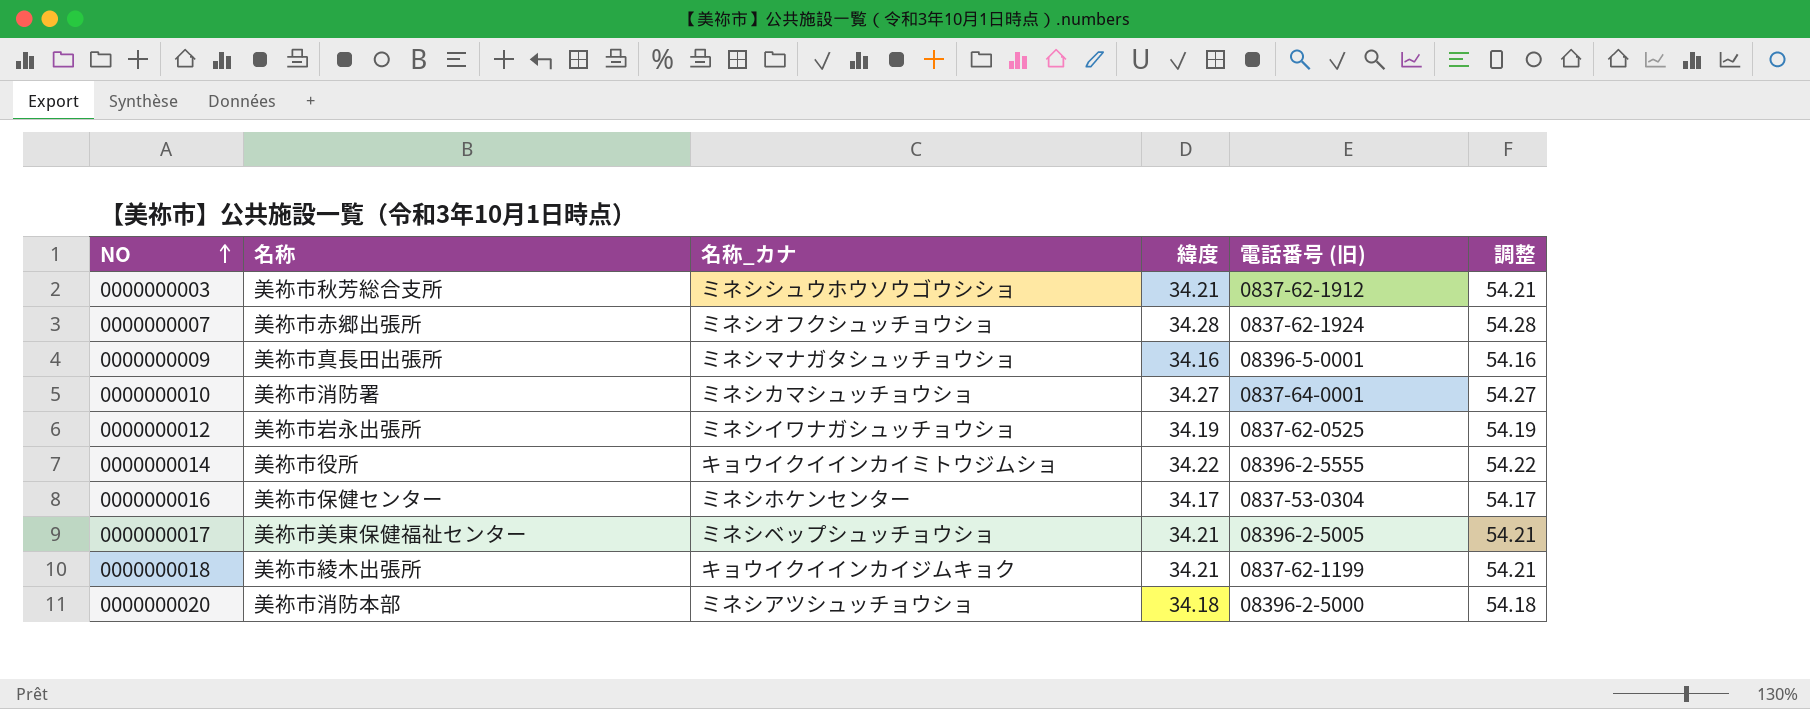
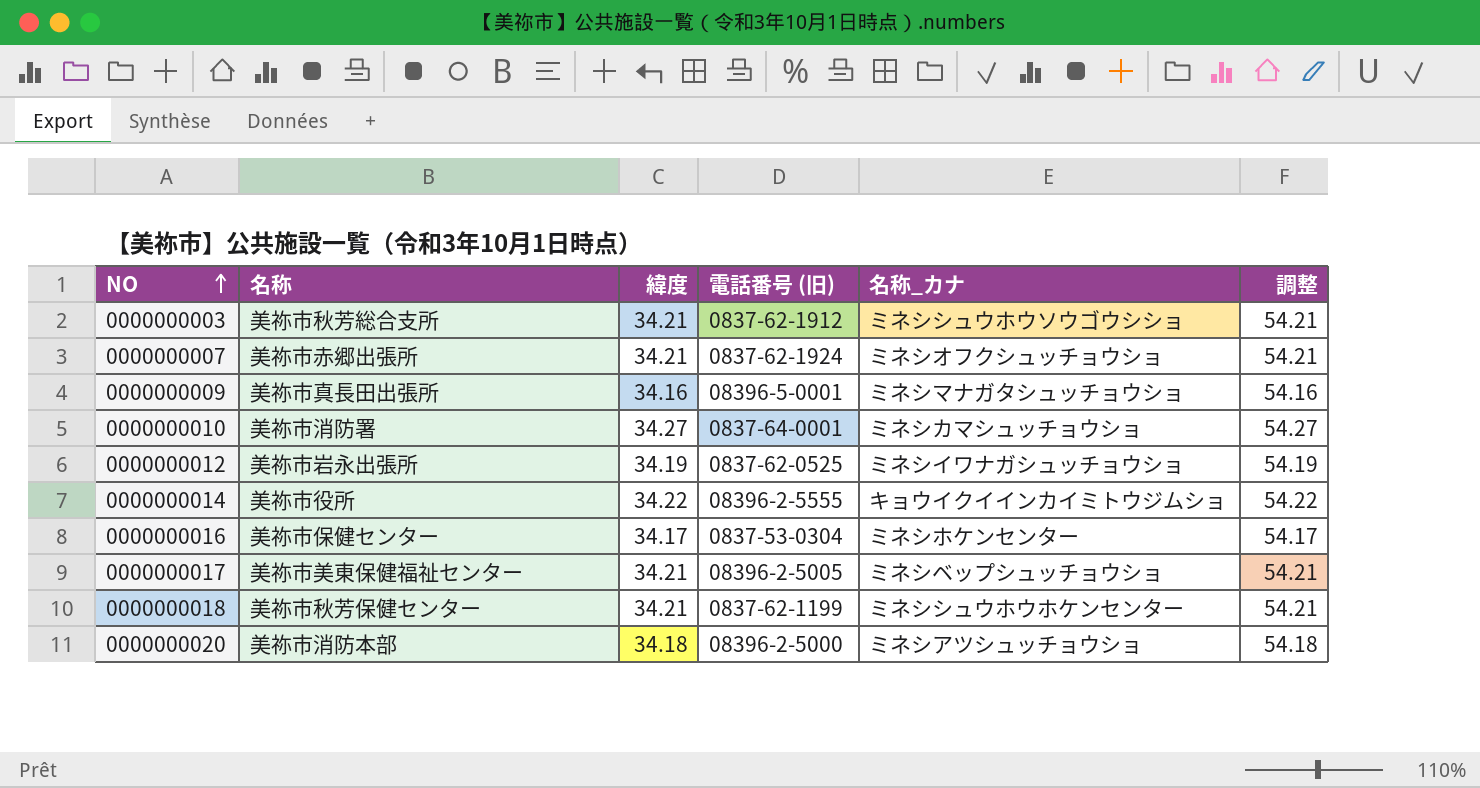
column 名称_カナ | position: 3 -> 5
0000000007 | 緯度: 34.28 -> 34.21
0000000007 | 調整: 54.28 -> 54.21
0000000018 | 名称: 美祢市綾木出張所 -> 美祢市秋芳保健センター
0000000018 | 名称_カナ: キョウイクイインカイジムキョク -> ミネシシュウホウホケンセンター

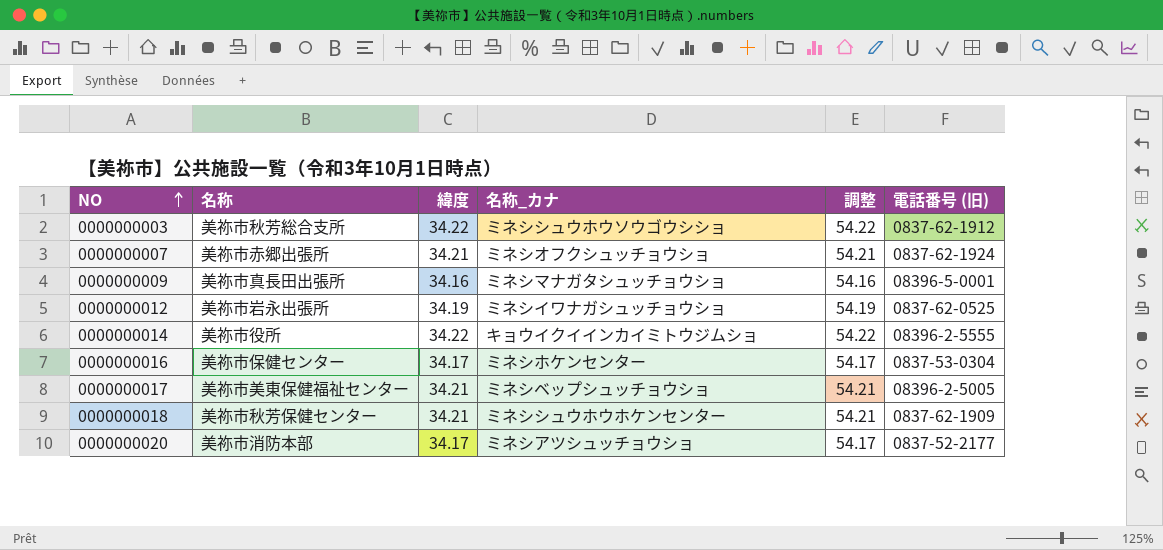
column 電話番号 (旧) | position: 4 -> 6
row 0000000010: 美祢市消防署 | 34.27 | 0837-64-0001 | ミネシカマシュッチョウショ | 54.27 -> none
0000000003 | 緯度: 34.21 -> 34.22
0000000003 | 調整: 54.21 -> 54.22
0000000018 | 電話番号 (旧): 0837-62-1199 -> 0837-62-1909
0000000020 | 緯度: 34.18 -> 34.17
0000000020 | 調整: 54.18 -> 54.17
0000000020 | 電話番号 (旧): 08396-2-5000 -> 0837-52-2177

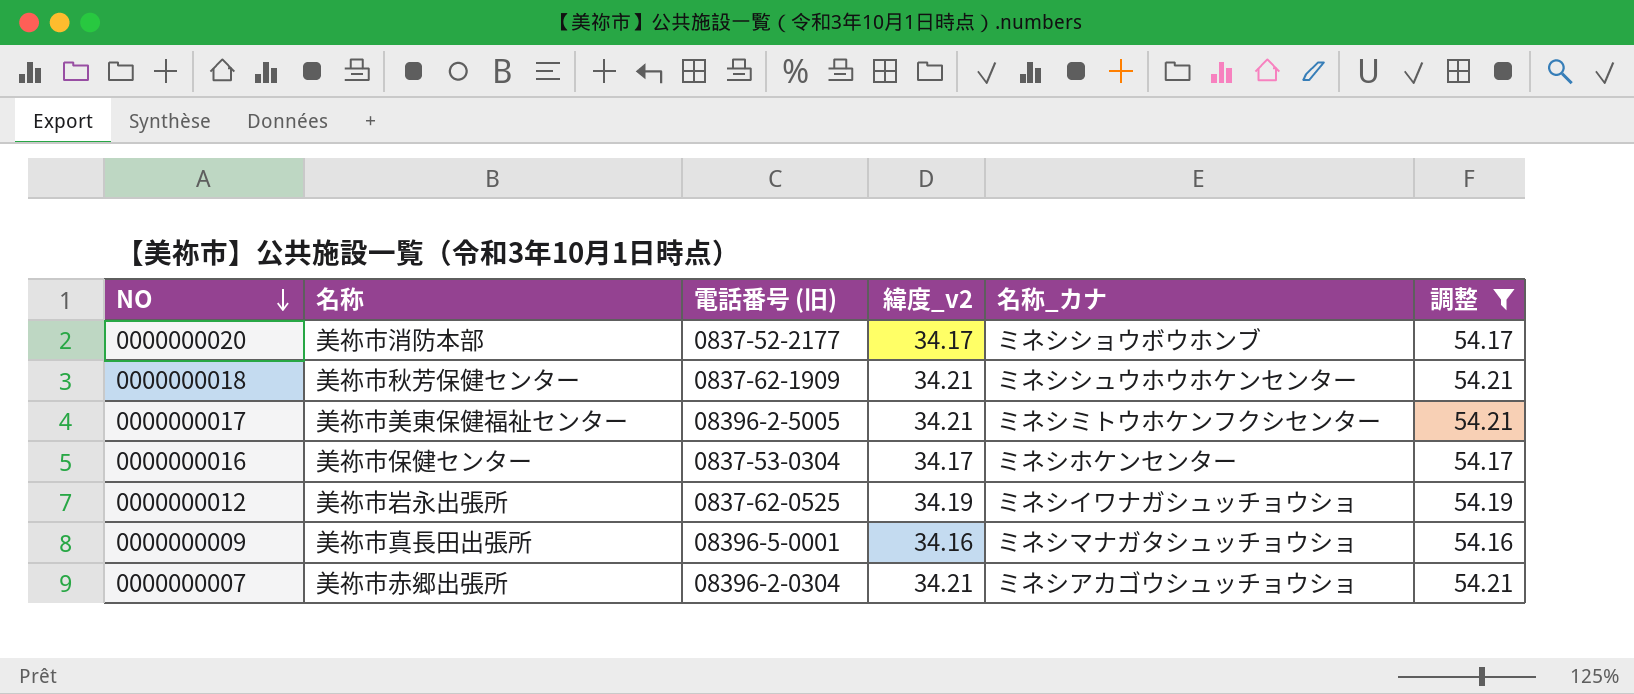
filter: none -> 調整 != 54.22
row order: NO ascending -> NO descending
column 電話番号 (旧) | position: 6 -> 3
column name: 緯度 -> 緯度_v2
0000000020 | 名称_カナ: ミネシアツシュッチョウショ -> ミネシショウボウホンブ
0000000017 | 名称_カナ: ミネシベップシュッチョウショ -> ミネシミトウホケンフクシセンター
0000000007 | 電話番号 (旧): 0837-62-1924 -> 08396-2-0304
0000000007 | 名称_カナ: ミネシオフクシュッチョウショ -> ミネシアカゴウシュッチョウショ

